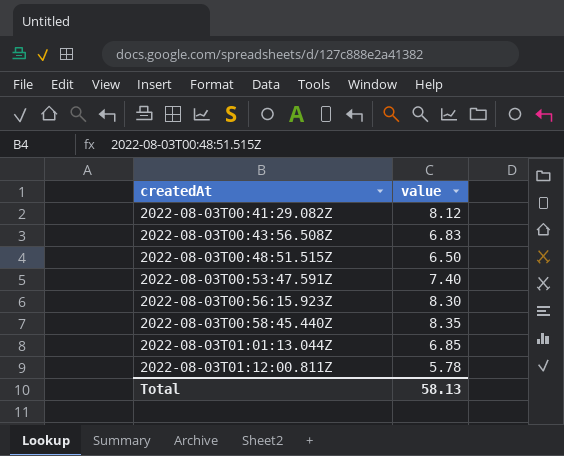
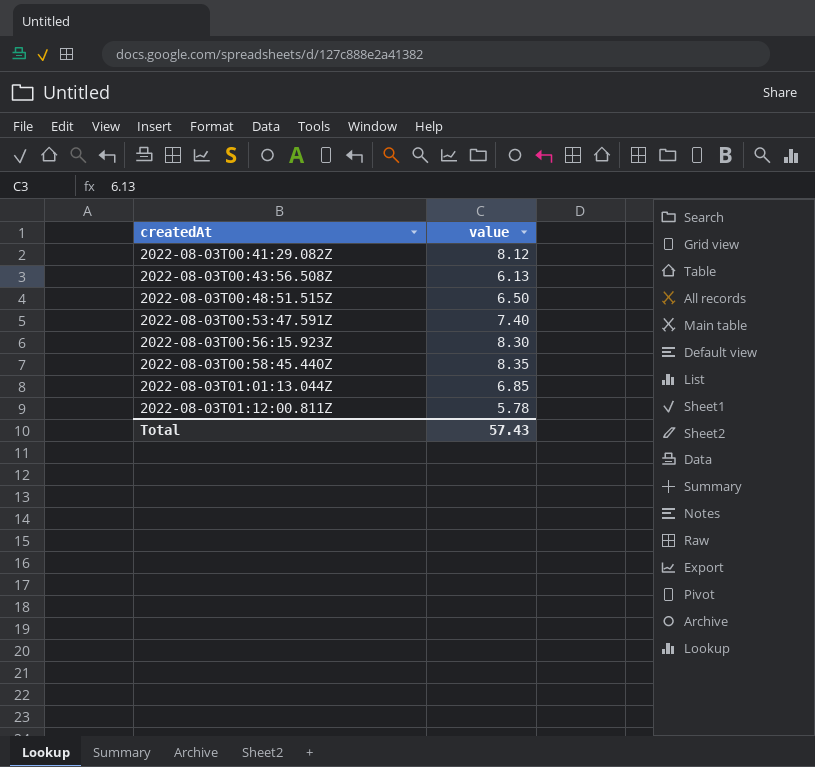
2022-08-03T00:43:56.508Z | value: 6.83 -> 6.13
Total | value: 58.13 -> 57.43

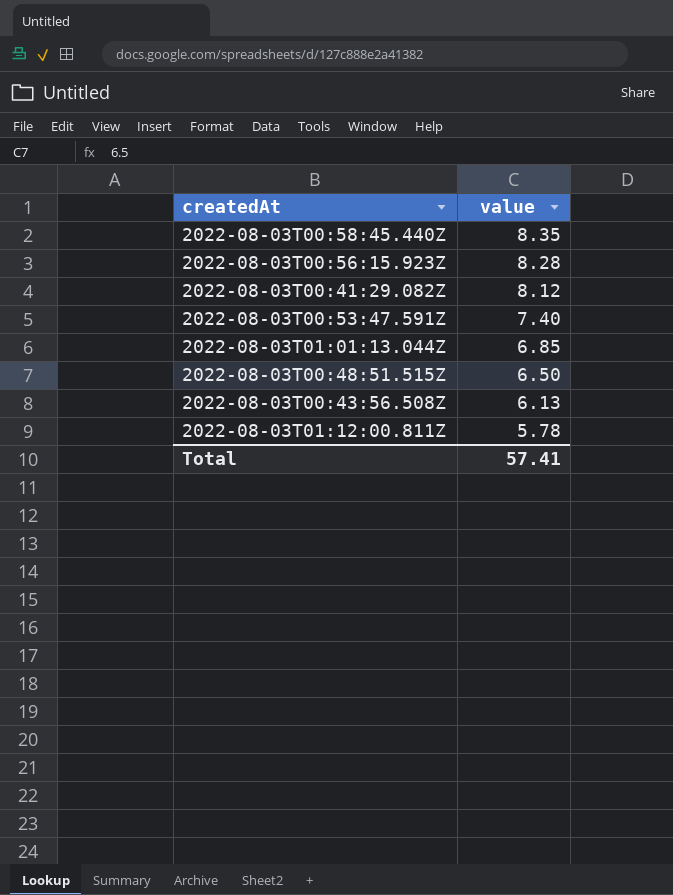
row order: createdAt ascending -> value descending
2022-08-03T00:56:15.923Z | value: 8.30 -> 8.28
Total | value: 57.43 -> 57.41

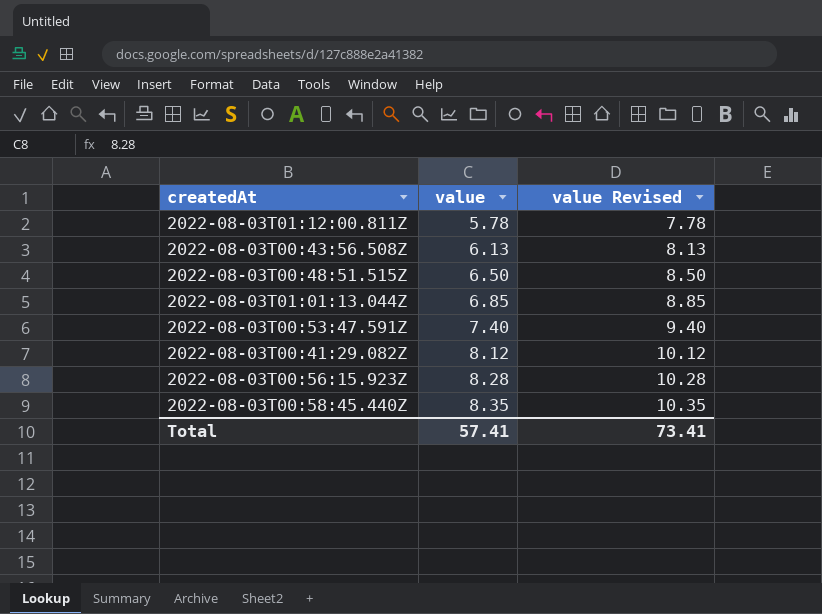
row order: value descending -> value ascending
column value Revised | formula: none -> [value] + 2

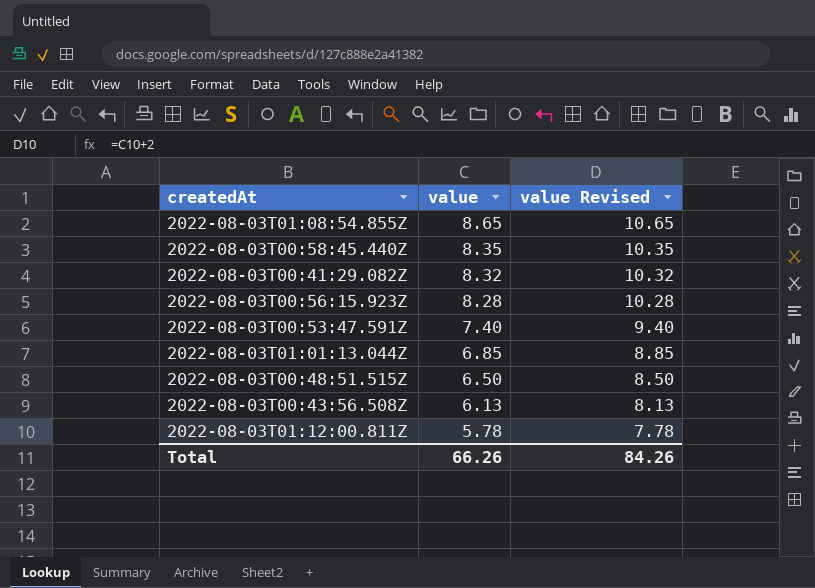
row order: value ascending -> value descending
row 2022-08-03T01:08:54.855Z: none -> 8.65 | 10.65
2022-08-03T00:41:29.082Z | value: 8.12 -> 8.32
2022-08-03T00:41:29.082Z | value Revised: 10.12 -> 10.32
Total | value: 57.41 -> 66.26
Total | value Revised: 73.41 -> 84.26

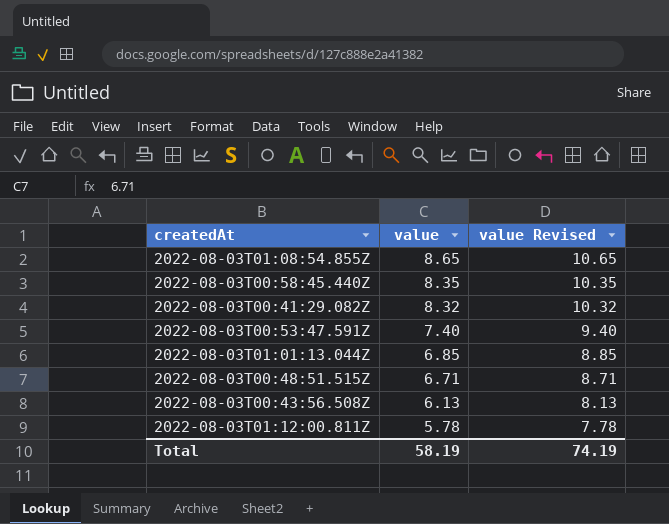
row 2022-08-03T00:56:15.923Z: 8.28 | 10.28 -> none
2022-08-03T00:48:51.515Z | value: 6.50 -> 6.71
2022-08-03T00:48:51.515Z | value Revised: 8.50 -> 8.71
Total | value: 66.26 -> 58.19
Total | value Revised: 84.26 -> 74.19

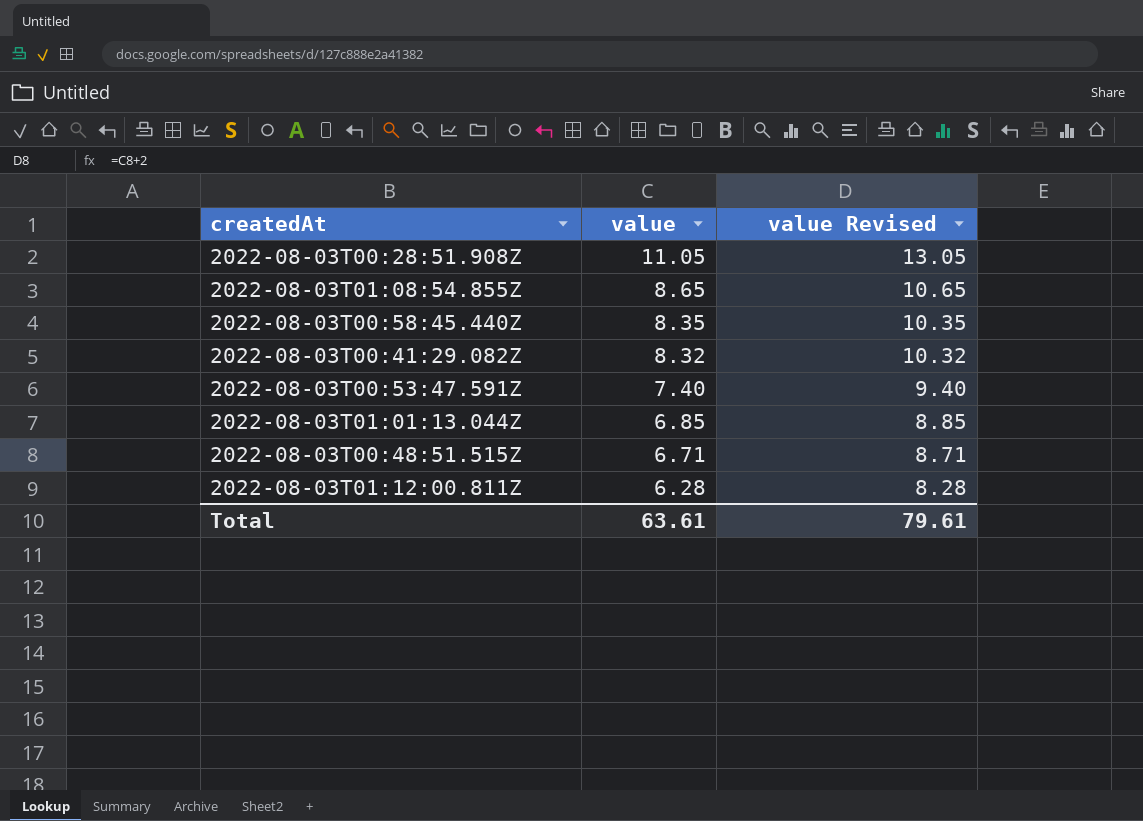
row 2022-08-03T00:43:56.508Z: 6.13 | 8.13 -> none
row 2022-08-03T00:28:51.908Z: none -> 11.05 | 13.05
2022-08-03T01:12:00.811Z | value: 5.78 -> 6.28
2022-08-03T01:12:00.811Z | value Revised: 7.78 -> 8.28
Total | value: 58.19 -> 63.61
Total | value Revised: 74.19 -> 79.61

